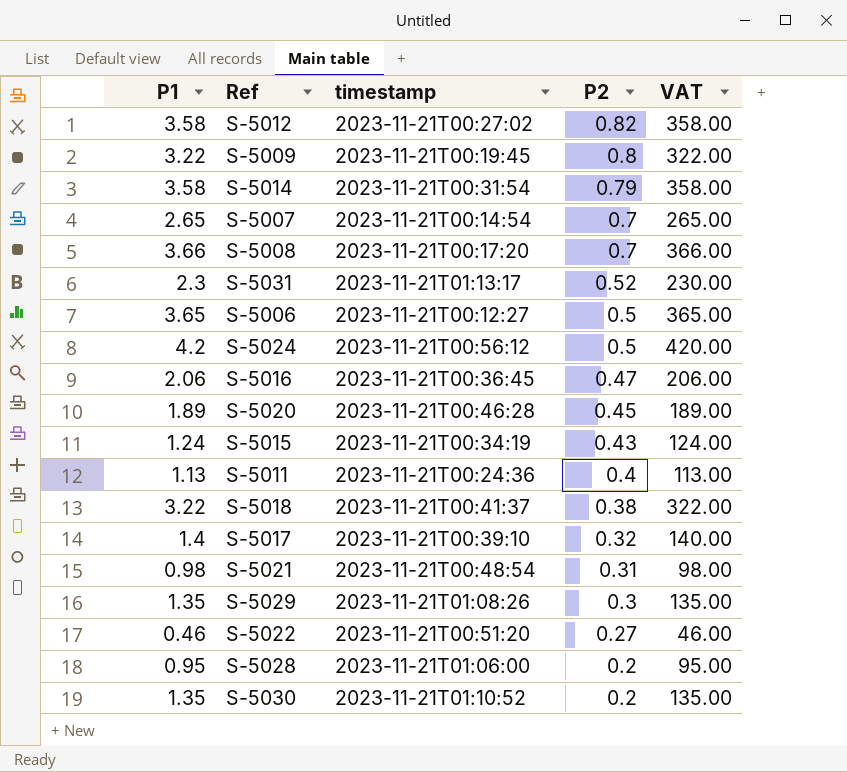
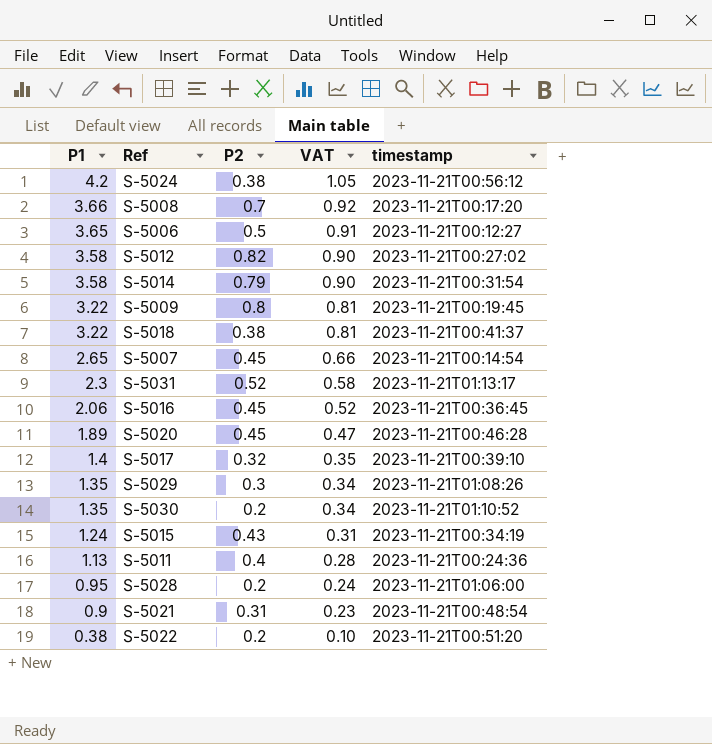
row order: P2 descending -> P1 descending
column VAT | formula: [P1] * 100 -> [P1] * 0.25
column timestamp | position: 3 -> 5
S-5024 | P2: 0.5 -> 0.38
S-5007 | P2: 0.7 -> 0.45
S-5016 | P2: 0.47 -> 0.45
S-5021 | P1: 0.98 -> 0.9
S-5022 | P1: 0.46 -> 0.38
S-5022 | P2: 0.27 -> 0.2

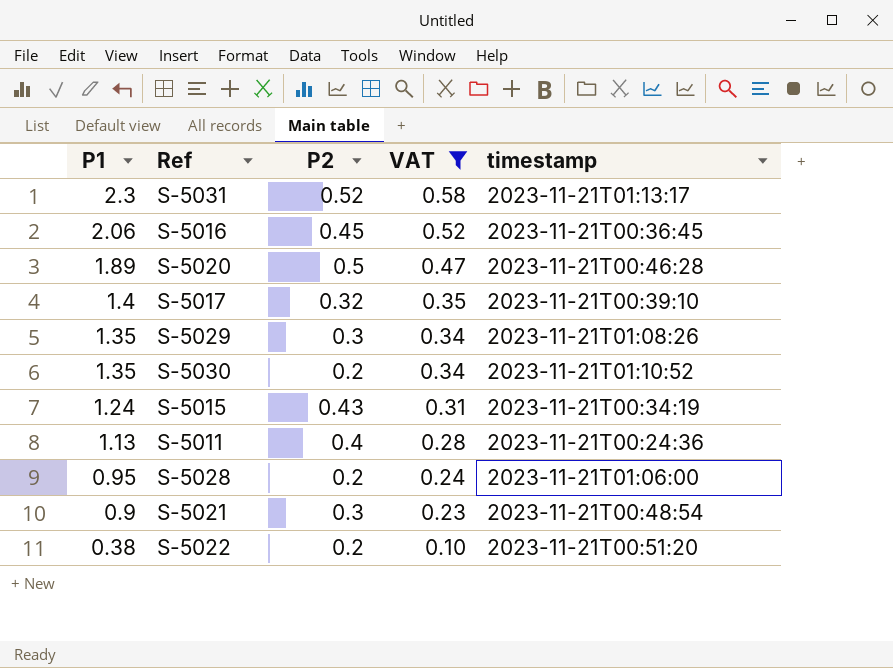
filter: none -> VAT <= 0.58
S-5020 | P2: 0.45 -> 0.5
S-5021 | P2: 0.31 -> 0.3

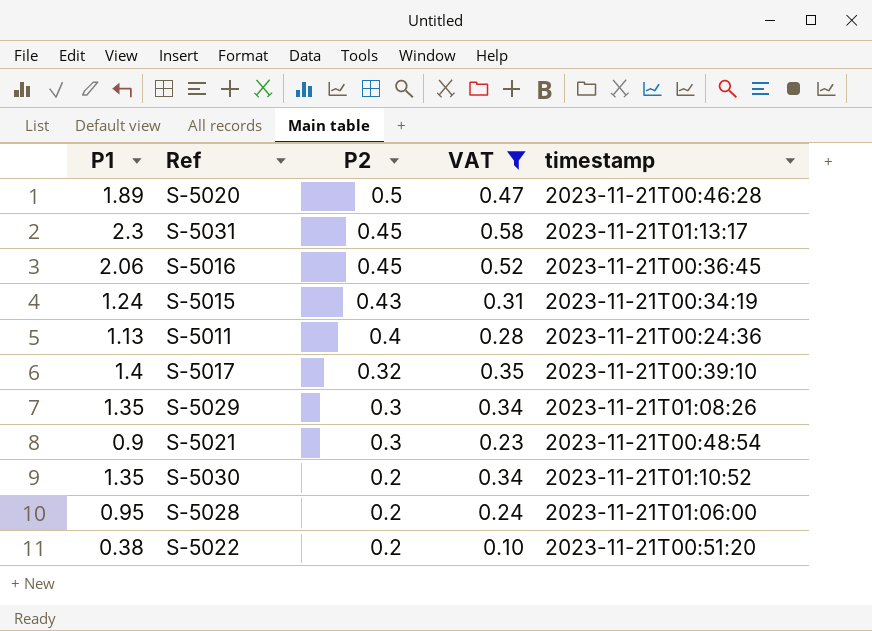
row order: P1 descending -> P2 descending
S-5031 | P2: 0.52 -> 0.45

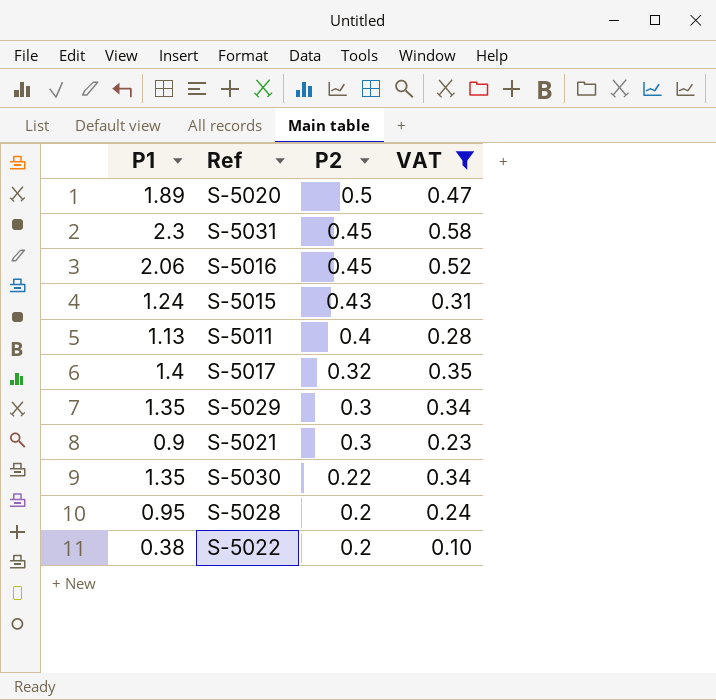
column timestamp | position: 5 -> none
S-5030 | P2: 0.2 -> 0.22

